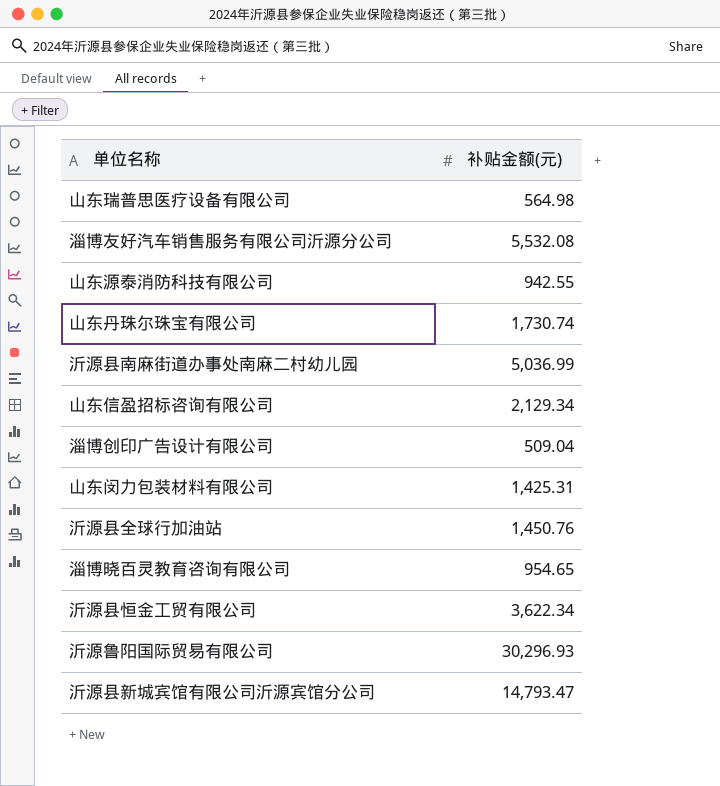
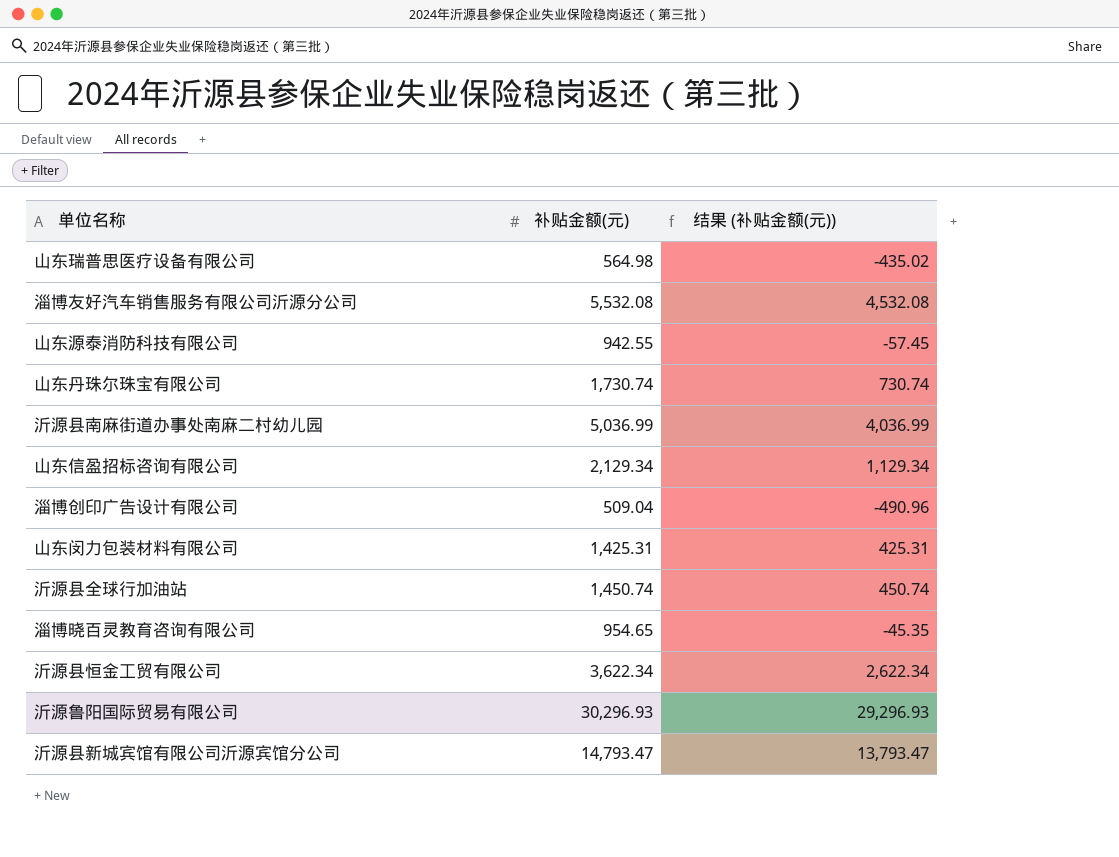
column 结果 (补贴金额(元)) | formula: none -> [补贴金额(元)] - 1000
沂源县全球行加油站 | 补贴金额(元): 1,450.76 -> 1,450.74

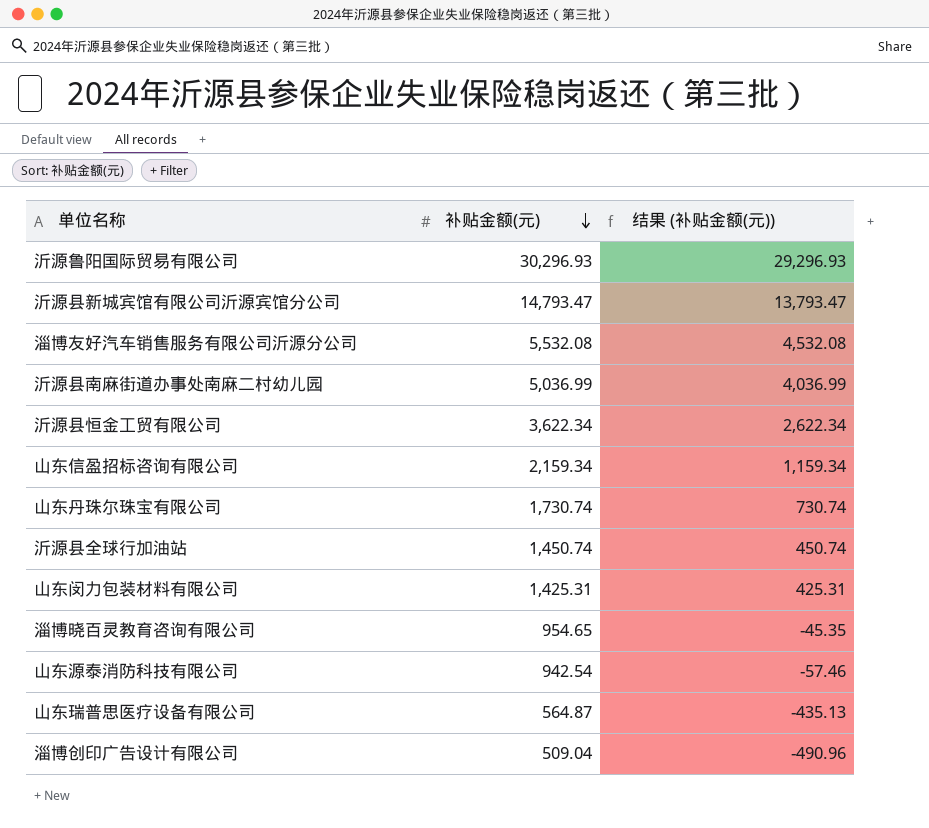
row order: none -> 补贴金额(元) descending
山东信盈招标咨询有限公司 | 补贴金额(元): 2,129.34 -> 2,159.34
山东信盈招标咨询有限公司 | 结果 (补贴金额(元)): 1,129.34 -> 1,159.34
山东源泰消防科技有限公司 | 补贴金额(元): 942.55 -> 942.54
山东源泰消防科技有限公司 | 结果 (补贴金额(元)): -57.45 -> -57.46
山东瑞普思医疗设备有限公司 | 补贴金额(元): 564.98 -> 564.87
山东瑞普思医疗设备有限公司 | 结果 (补贴金额(元)): -435.02 -> -435.13

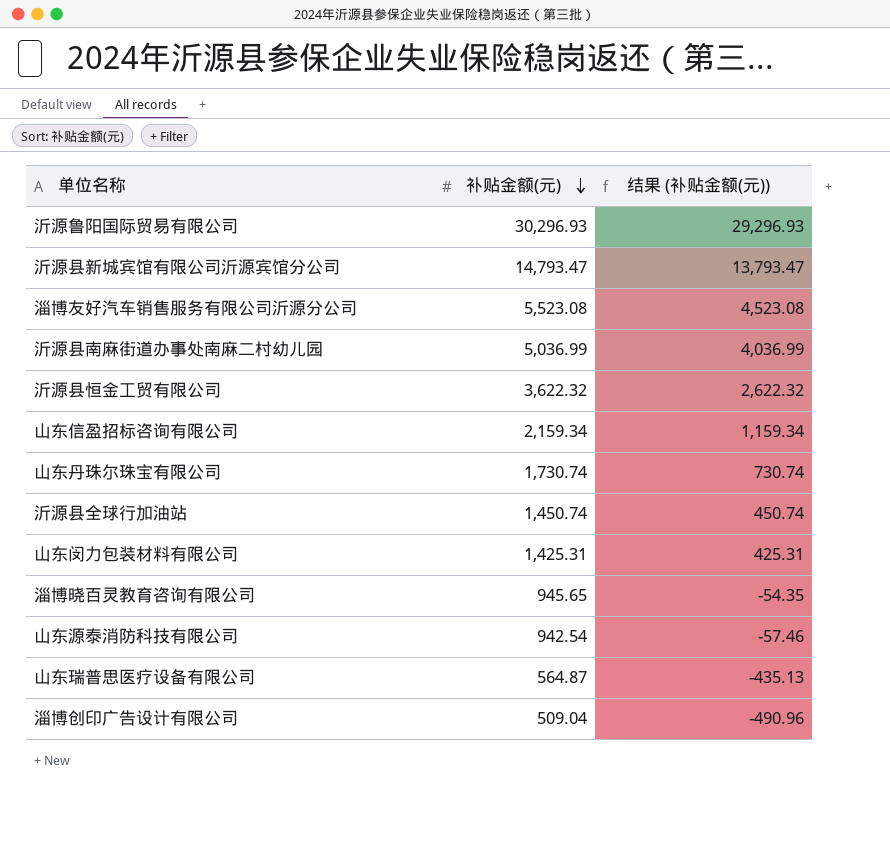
淄博友好汽车销售服务有限公司沂源分公司 | 补贴金额(元): 5,532.08 -> 5,523.08
淄博友好汽车销售服务有限公司沂源分公司 | 结果 (补贴金额(元)): 4,532.08 -> 4,523.08
沂源县恒金工贸有限公司 | 补贴金额(元): 3,622.34 -> 3,622.32
沂源县恒金工贸有限公司 | 结果 (补贴金额(元)): 2,622.34 -> 2,622.32
淄博晓百灵教育咨询有限公司 | 补贴金额(元): 954.65 -> 945.65
淄博晓百灵教育咨询有限公司 | 结果 (补贴金额(元)): -45.35 -> -54.35

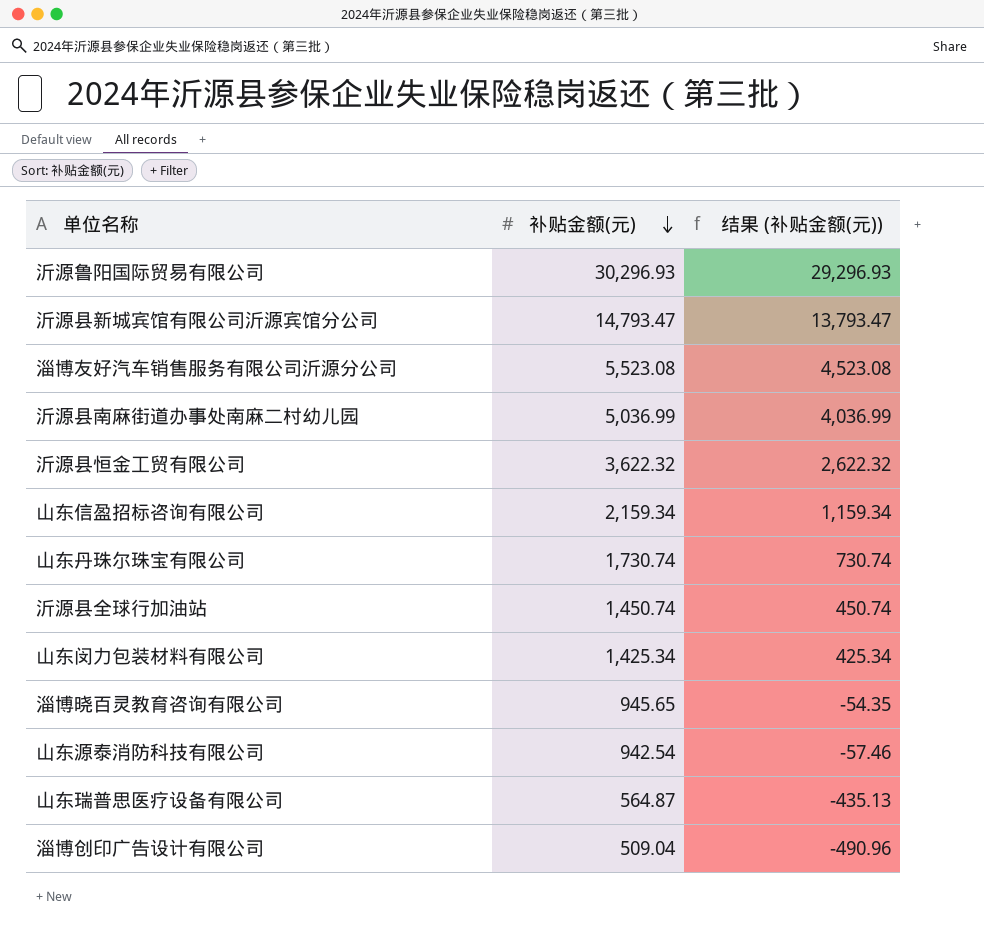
山东闵力包装材料有限公司 | 补贴金额(元): 1,425.31 -> 1,425.34
山东闵力包装材料有限公司 | 结果 (补贴金额(元)): 425.31 -> 425.34

